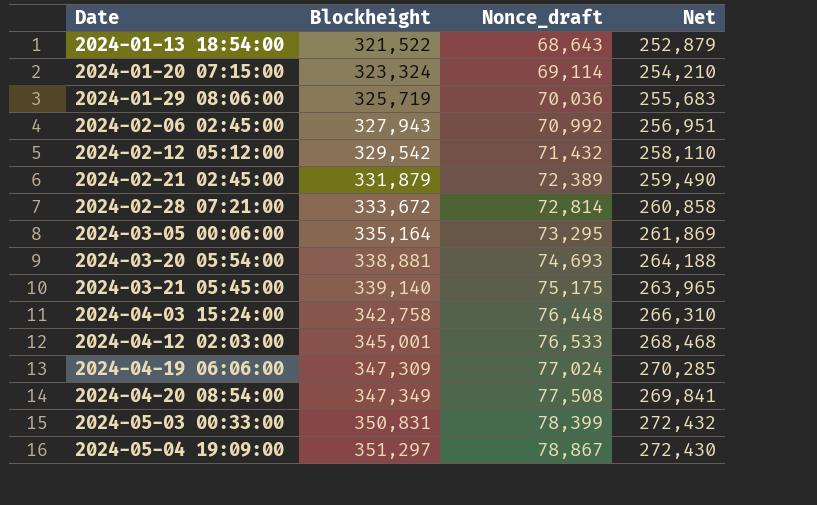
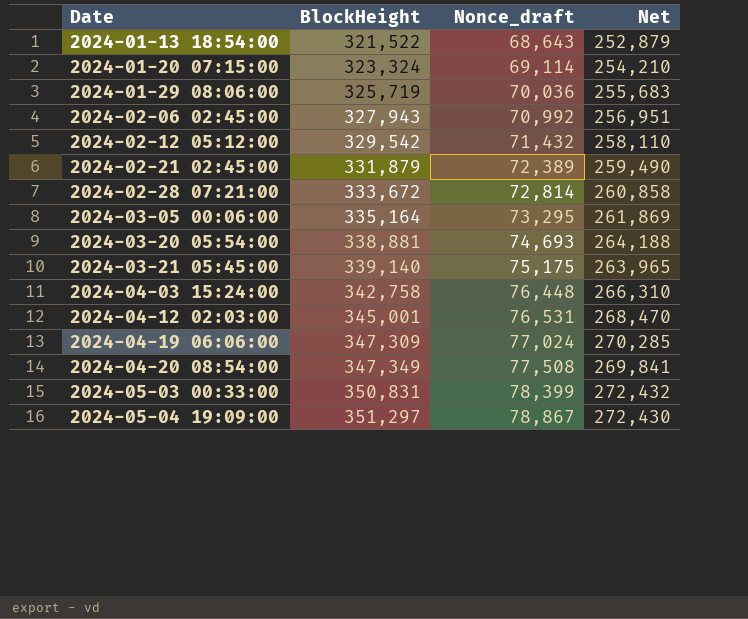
column name: Blockheight -> BlockHeight
2024-04-12 02:03:00 | Nonce_draft: 76,533 -> 76,531
2024-04-12 02:03:00 | Net: 268,468 -> 268,470

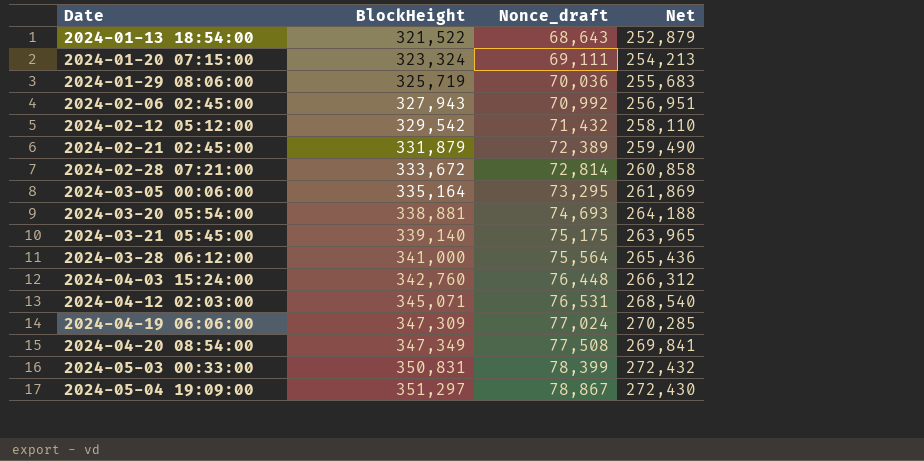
2024-01-20 07:15:00 | Nonce_draft: 69,114 -> 69,111
2024-01-20 07:15:00 | Net: 254,210 -> 254,213
row 2024-03-28 06:12:00: none -> 341,000 | 75,564 | 265,436
2024-04-03 15:24:00 | BlockHeight: 342,758 -> 342,760
2024-04-03 15:24:00 | Net: 266,310 -> 266,312
2024-04-12 02:03:00 | BlockHeight: 345,001 -> 345,071
2024-04-12 02:03:00 | Net: 268,470 -> 268,540

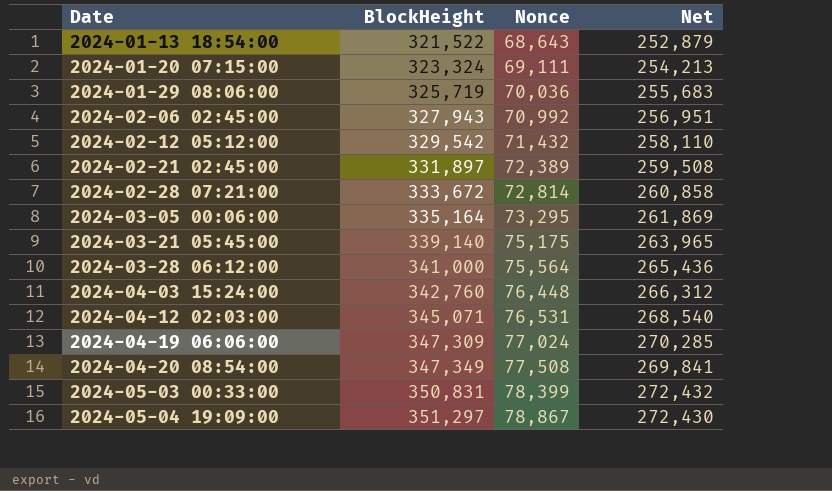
column name: Nonce_draft -> Nonce
row 2024-03-20 05:54:00: 338,881 | 74,693 | 264,188 -> none
2024-02-21 02:45:00 | BlockHeight: 331,879 -> 331,897
2024-02-21 02:45:00 | Net: 259,490 -> 259,508

